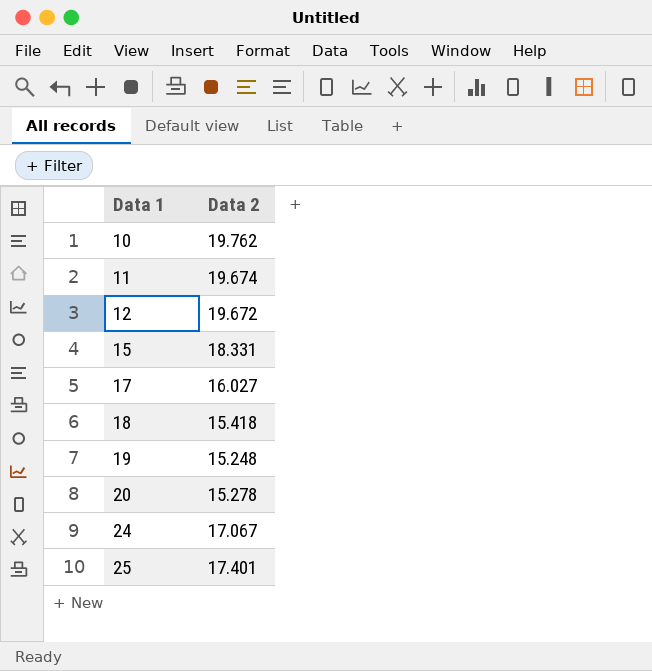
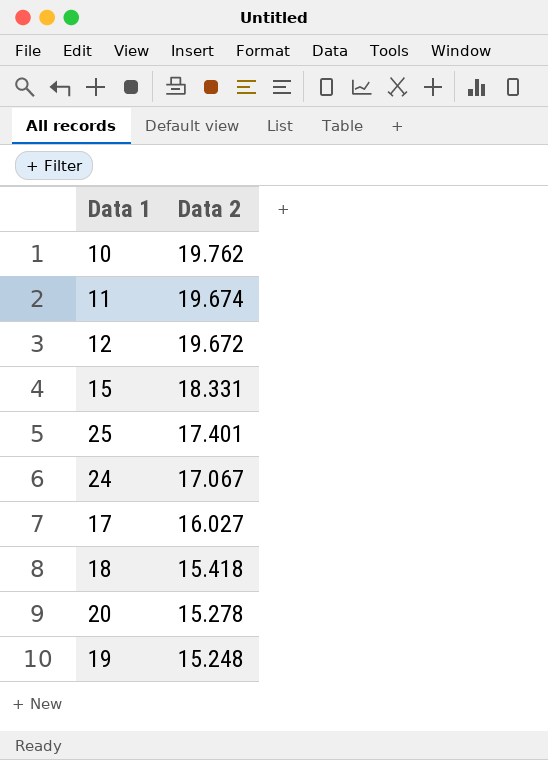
row order: Data 1 ascending -> Data 2 descending

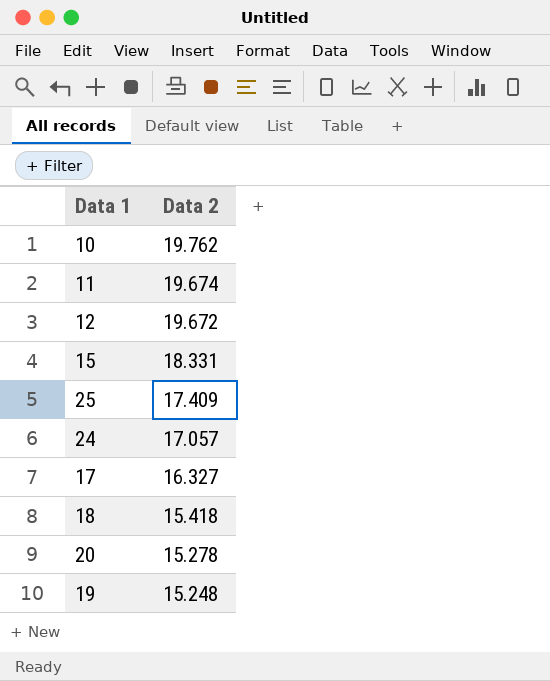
25 | Data 2: 17.401 -> 17.409
24 | Data 2: 17.067 -> 17.057
17 | Data 2: 16.027 -> 16.327

